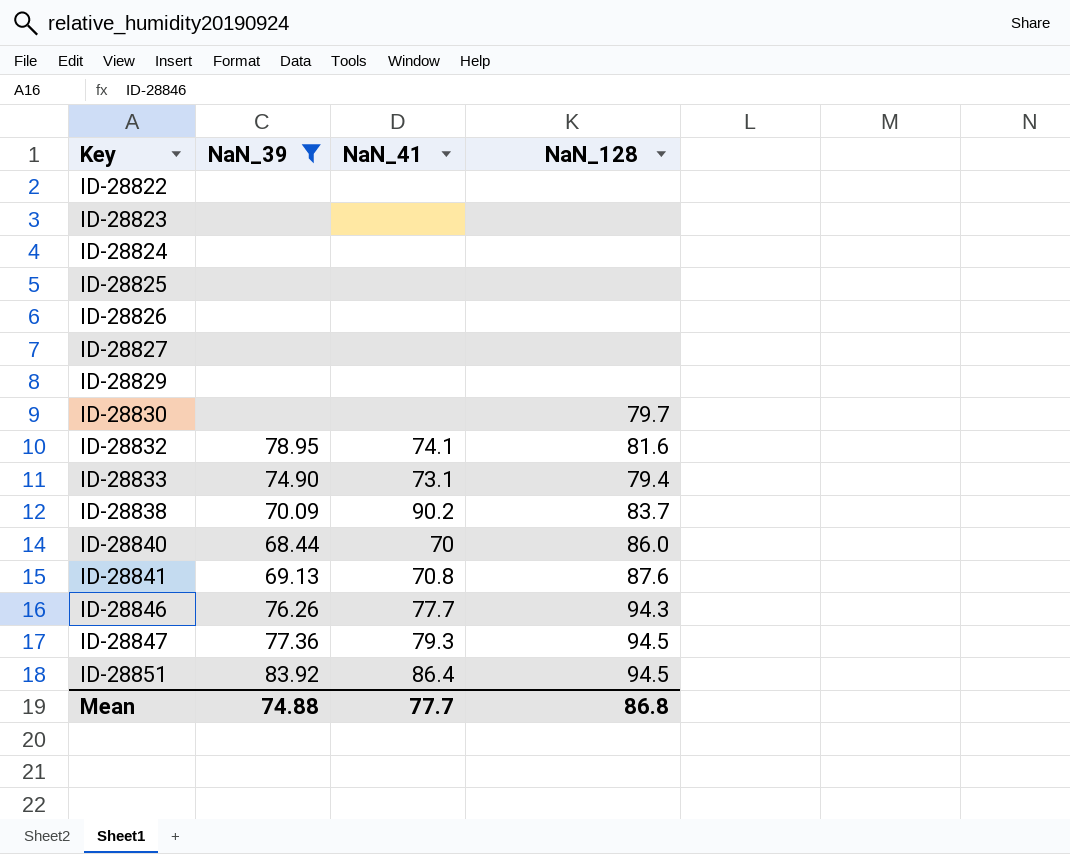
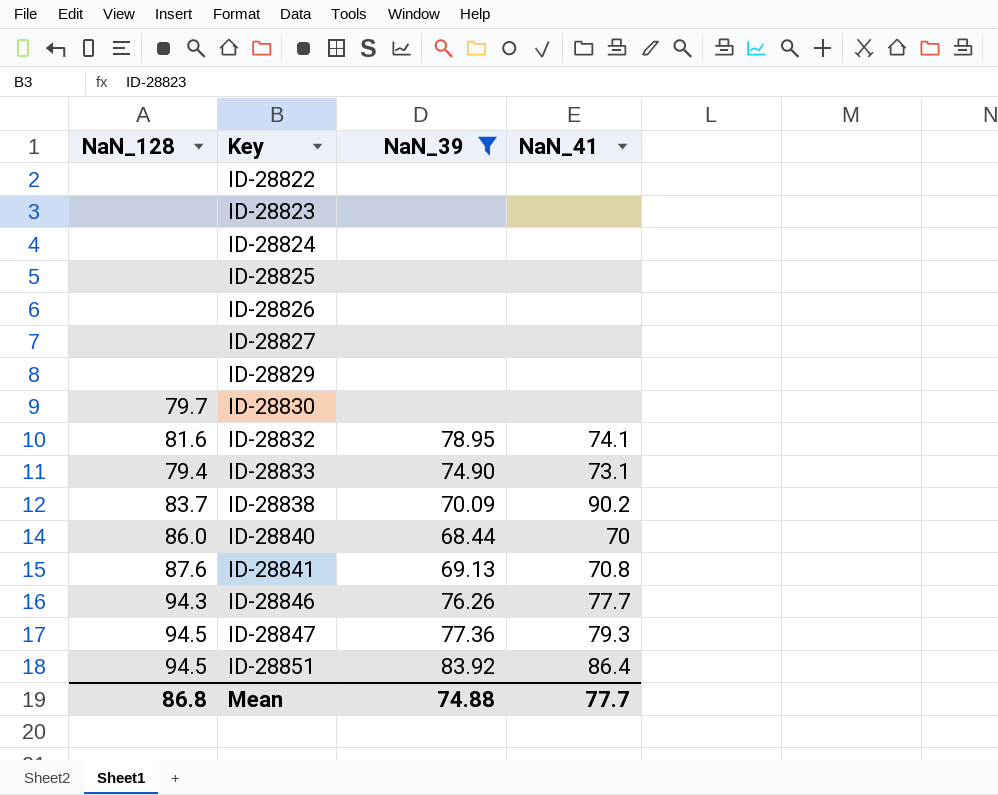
column NaN_128 | position: 4 -> 1

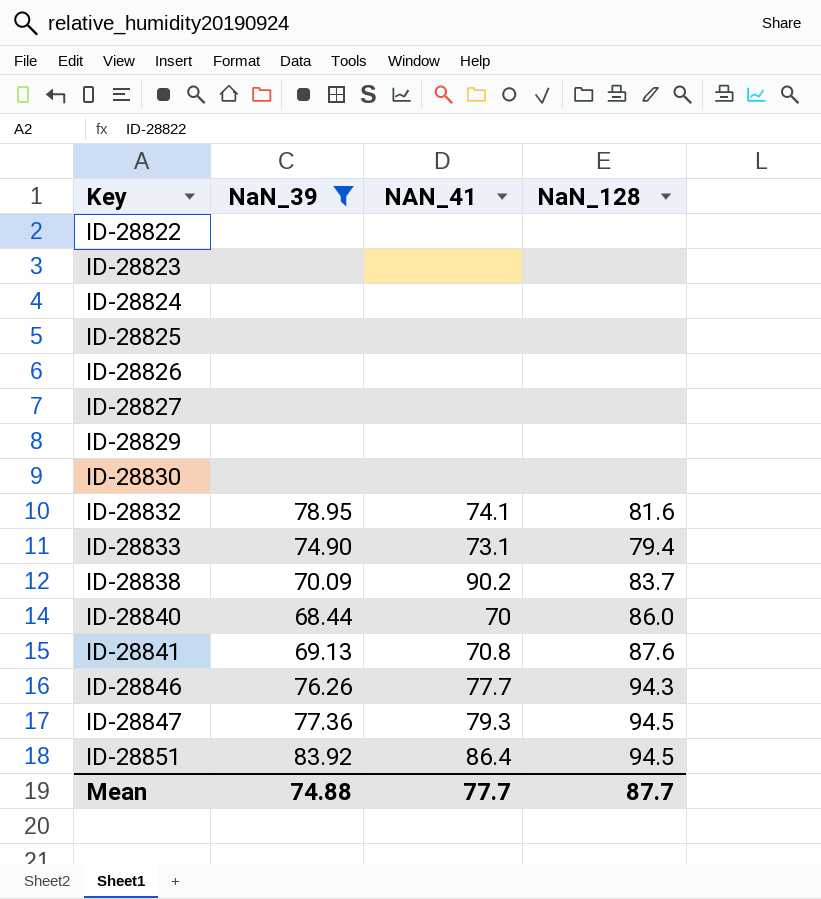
column name: NaN_41 -> NAN_41
column NaN_128 | position: 1 -> 4
ID-28830 | NaN_128: 79.7 -> none
Mean | NaN_128: 86.8 -> 87.7

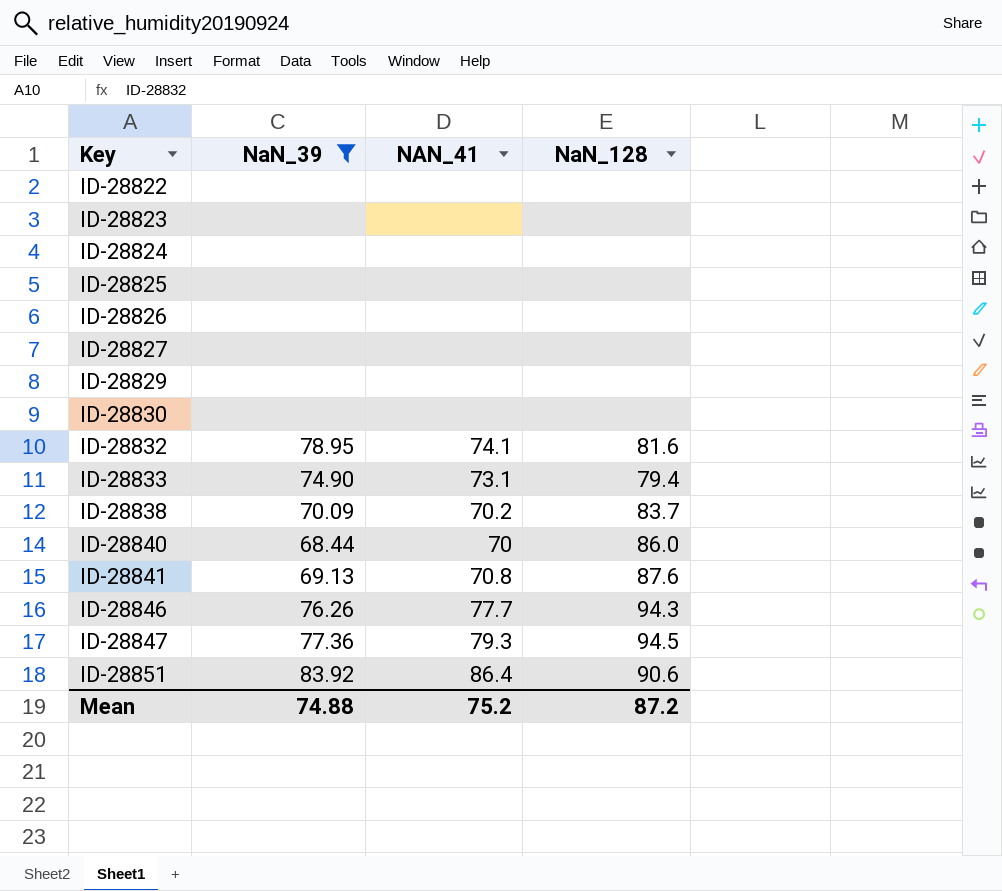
ID-28838 | NAN_41: 90.2 -> 70.2
ID-28851 | NaN_128: 94.5 -> 90.6
Mean | NAN_41: 77.7 -> 75.2
Mean | NaN_128: 87.7 -> 87.2

